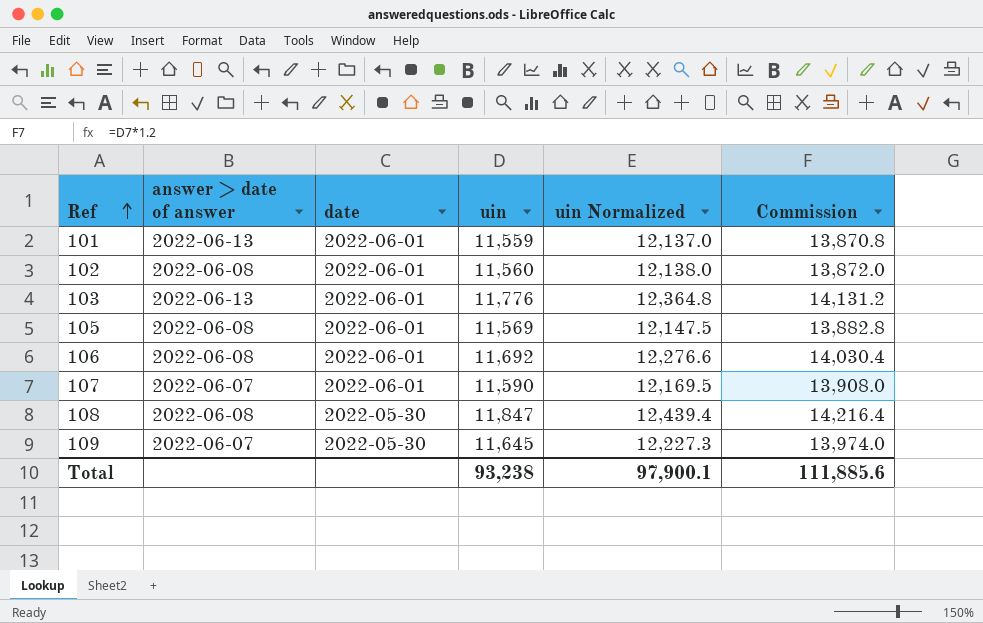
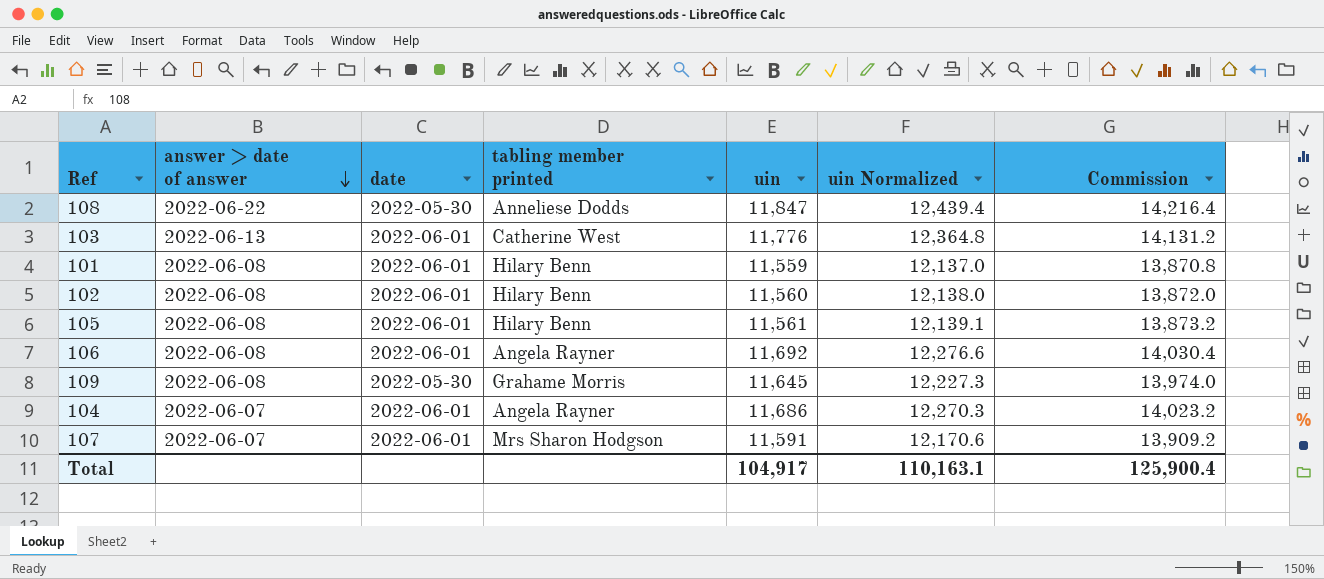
row order: Ref ascending -> answer > date of answer descending
column tabling member printed | position: none -> 4
108 | answer > date of answer: 2022-06-08 -> 2022-06-22
101 | answer > date of answer: 2022-06-13 -> 2022-06-08
105 | uin: 11,569 -> 11,561
105 | uin Normalized: 12,147.5 -> 12,139.1
105 | Commission: 13,882.8 -> 13,873.2
109 | answer > date of answer: 2022-06-07 -> 2022-06-08
row 104: none -> 2022-06-07 | 2022-06-01 | Angela Rayner | 11,686 | 12,270.3 | 14,023.2
107 | uin: 11,590 -> 11,591
107 | uin Normalized: 12,169.5 -> 12,170.6
107 | Commission: 13,908.0 -> 13,909.2
Total | uin: 93,238 -> 104,917
Total | uin Normalized: 97,900.1 -> 110,163.1
Total | Commission: 111,885.6 -> 125,900.4

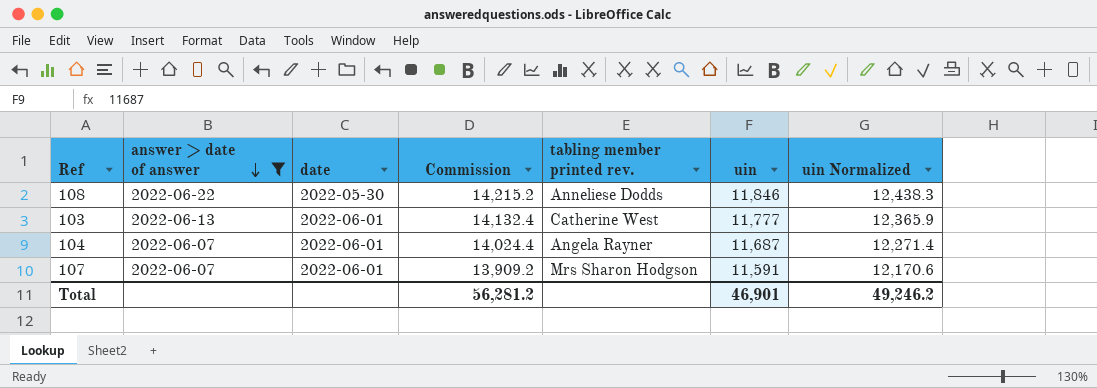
filter: none -> answer > date of answer != 2022-06-08
column Commission | position: 7 -> 4
column name: tabling member printed -> tabling member printed rev.
108 | Commission: 14,216.4 -> 14,215.2
108 | uin: 11,847 -> 11,846
108 | uin Normalized: 12,439.4 -> 12,438.3
103 | Commission: 14,131.2 -> 14,132.4
103 | uin: 11,776 -> 11,777
103 | uin Normalized: 12,364.8 -> 12,365.9
104 | Commission: 14,023.2 -> 14,024.4
104 | uin: 11,686 -> 11,687
104 | uin Normalized: 12,270.3 -> 12,271.4
Total | Commission: 125,900.4 -> 56,281.2
Total | uin: 104,917 -> 46,901
Total | uin Normalized: 110,163.1 -> 49,246.2

